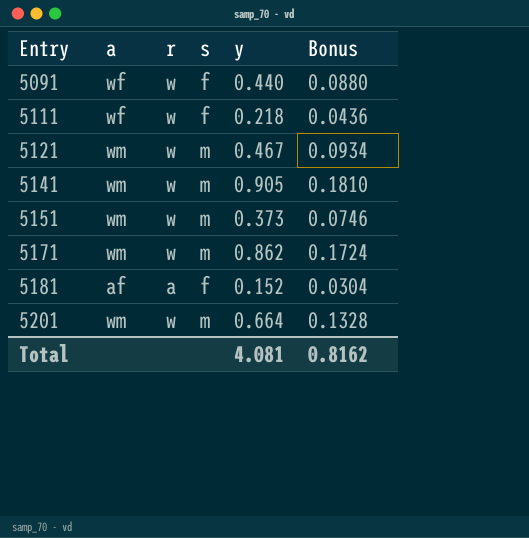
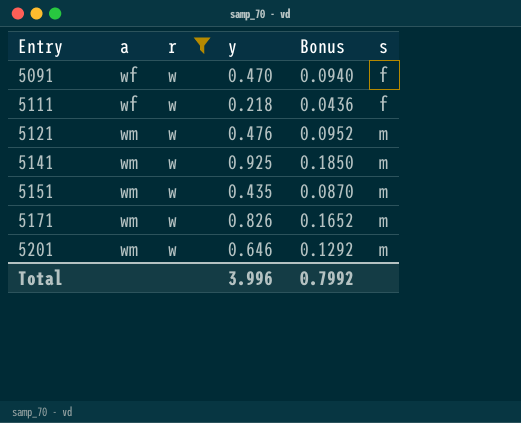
filter: none -> r = w
column s | position: 4 -> 6
5091 | y: 0.440 -> 0.470
5091 | Bonus: 0.0880 -> 0.0940
5121 | y: 0.467 -> 0.476
5121 | Bonus: 0.0934 -> 0.0952
5141 | y: 0.905 -> 0.925
5141 | Bonus: 0.1810 -> 0.1850
5151 | y: 0.373 -> 0.435
5151 | Bonus: 0.0746 -> 0.0870
5171 | y: 0.862 -> 0.826
5171 | Bonus: 0.1724 -> 0.1652
5201 | y: 0.664 -> 0.646
5201 | Bonus: 0.1328 -> 0.1292
Total | y: 4.081 -> 3.996
Total | Bonus: 0.8162 -> 0.7992

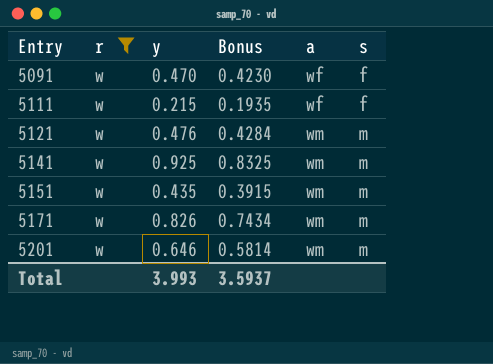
column Bonus | formula: [y] * 0.2 -> [y] * 0.9
column a | position: 2 -> 5
5111 | y: 0.218 -> 0.215
Total | y: 3.996 -> 3.993
Total | Bonus: 0.7992 -> 3.5937

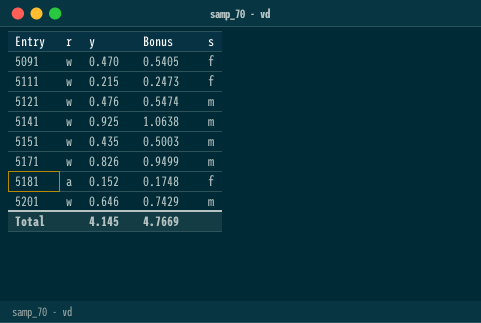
filter: r = w -> none
column a | position: 5 -> none
column Bonus | formula: [y] * 0.9 -> [y] * 1.15
Total | y: 3.993 -> 4.145
Total | Bonus: 3.5937 -> 4.7669

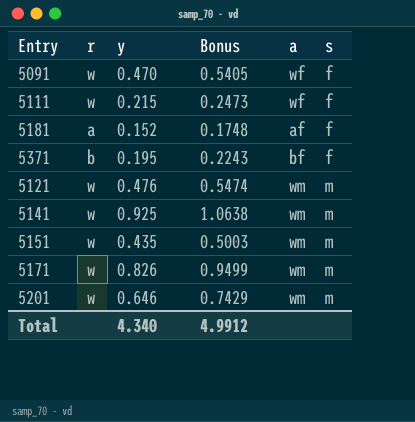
row order: Entry ascending -> s ascending
column a | position: none -> 5
row 5371: none -> b | 0.195 | 0.2243 | bf | f
Total | y: 4.145 -> 4.340
Total | Bonus: 4.7669 -> 4.9912

